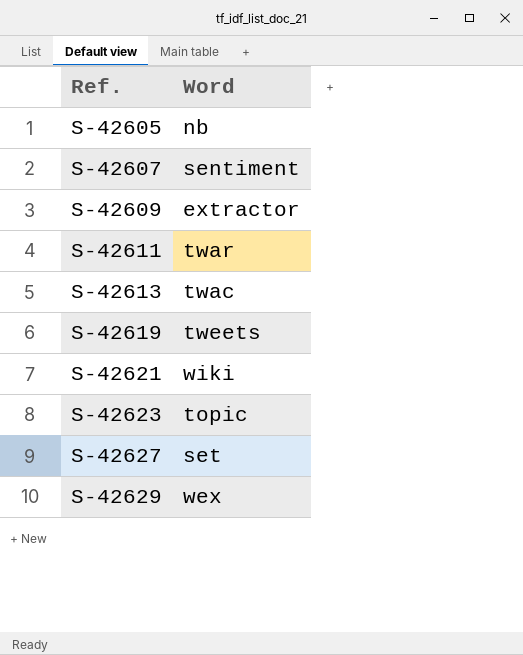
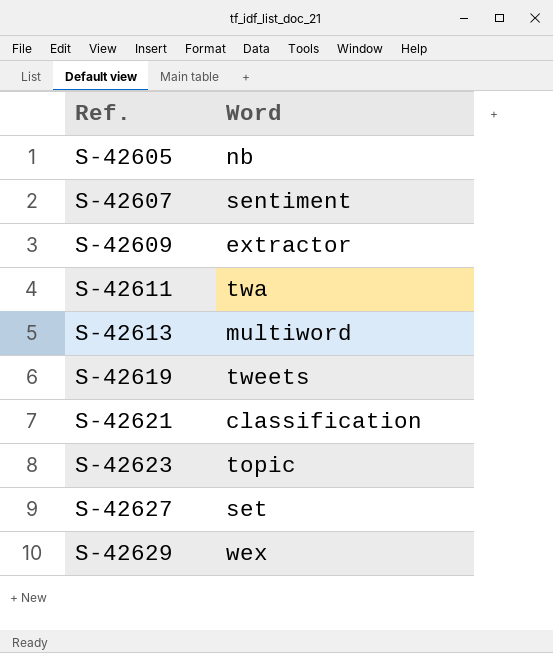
S-42611 | Word: twar -> twa
S-42613 | Word: twac -> multiword
S-42621 | Word: wiki -> classification

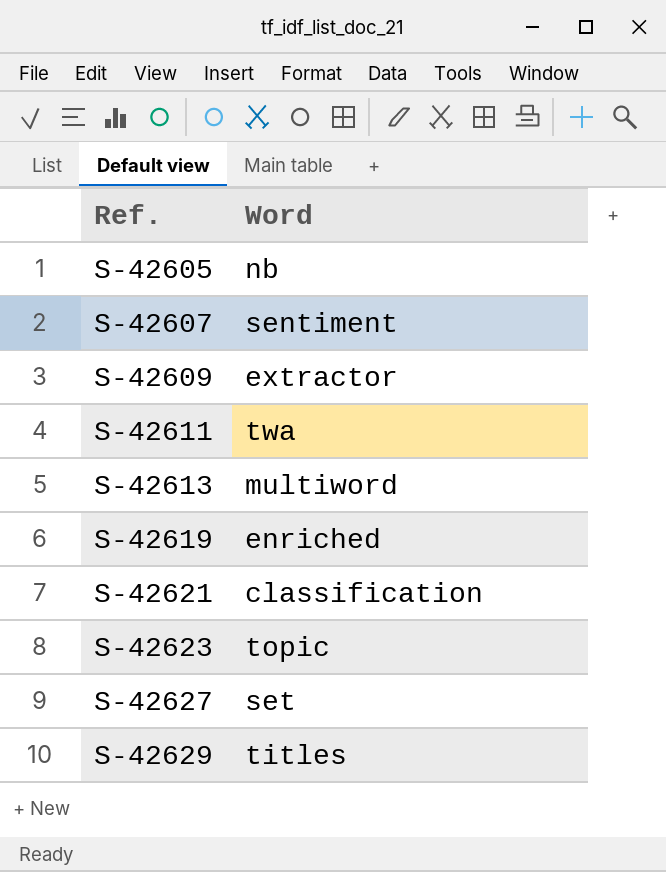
S-42619 | Word: tweets -> enriched
S-42629 | Word: wex -> titles

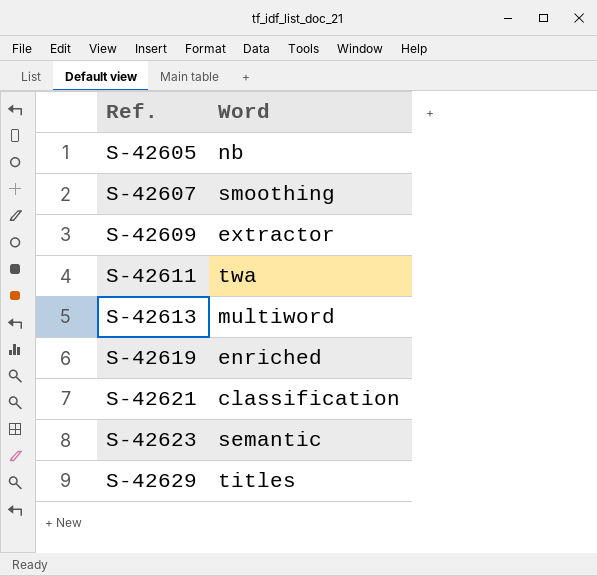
row S-42627: set -> none
S-42607 | Word: sentiment -> smoothing
S-42623 | Word: topic -> semantic

